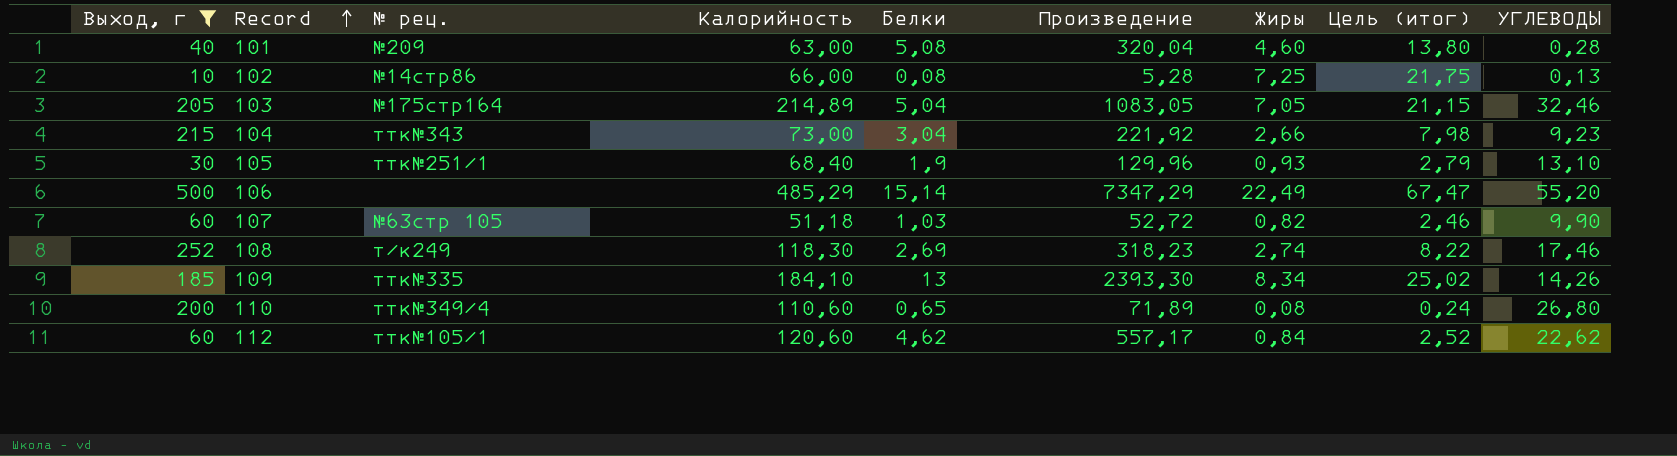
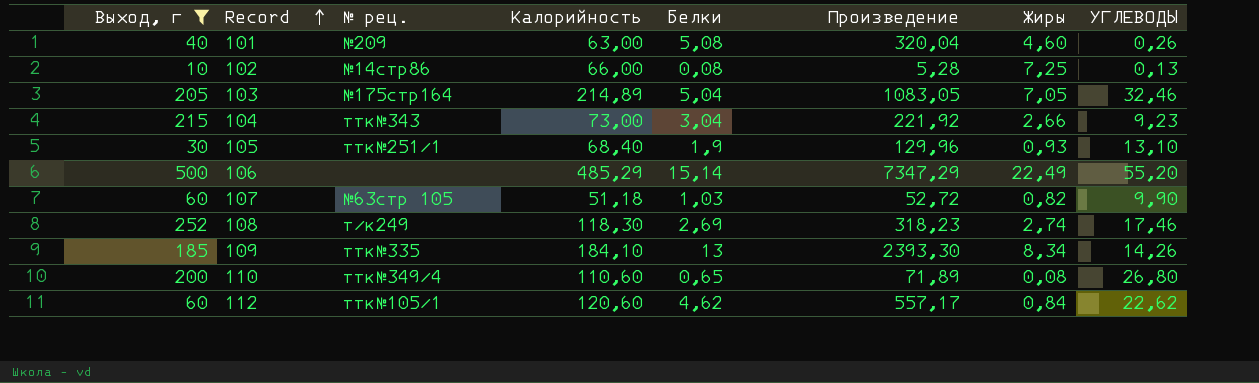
column Цель (итог) | formula: [Жиры] * 3 -> none
101 | УГЛЕВОДЫ: 0,28 -> 0,26

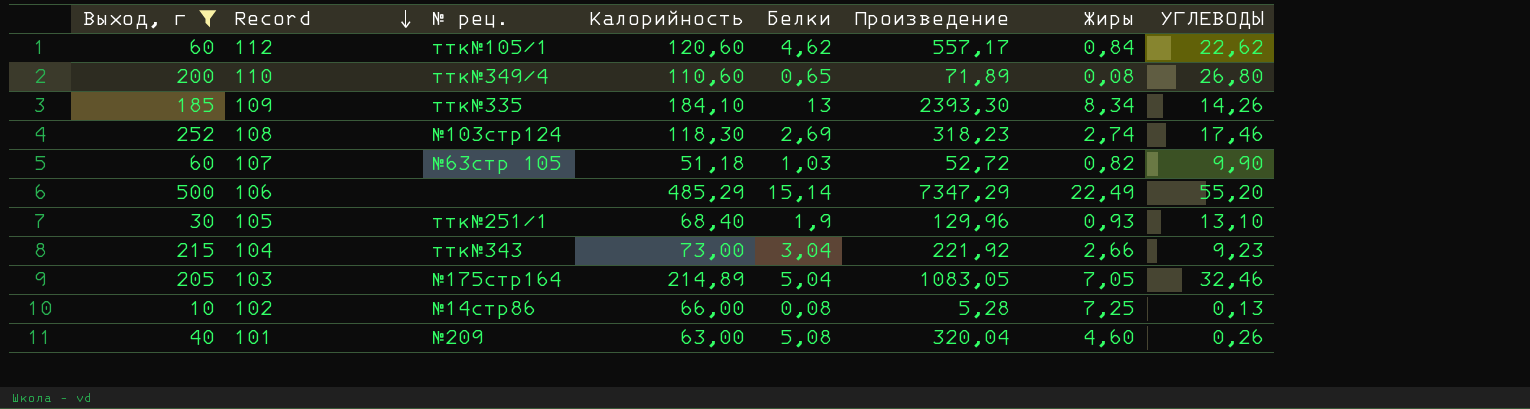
row order: Record ascending -> Record descending
108 | № рец.: т/к249 -> №103стр124

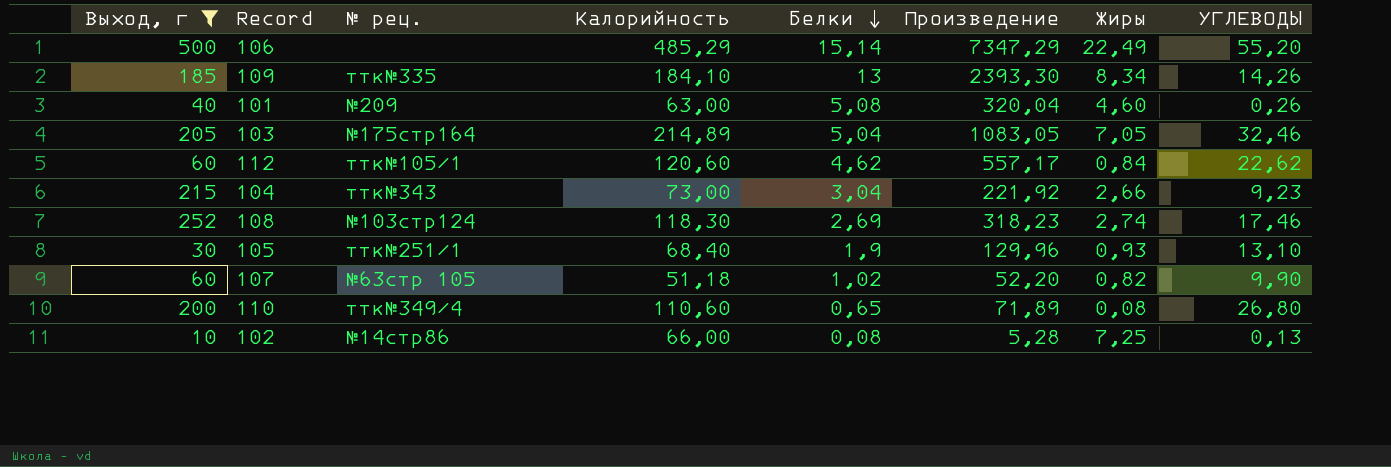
row order: Record descending -> Белки descending
107 | Белки: 1,03 -> 1,02
107 | Произведение: 52,72 -> 52,20

